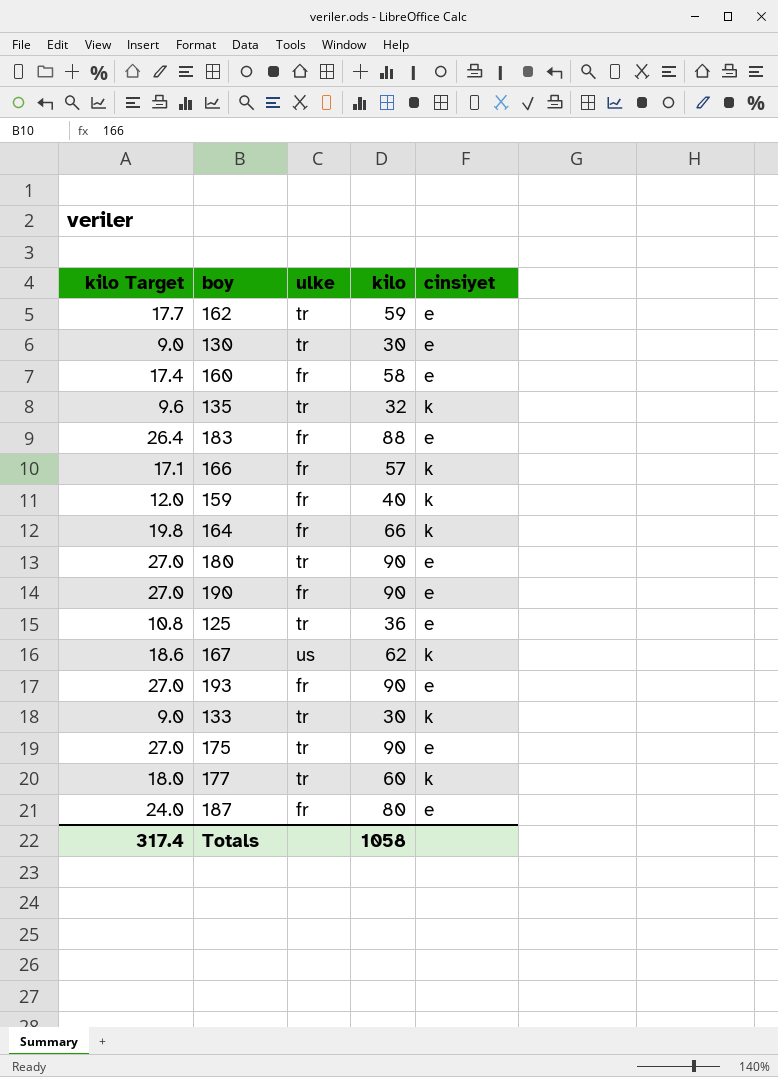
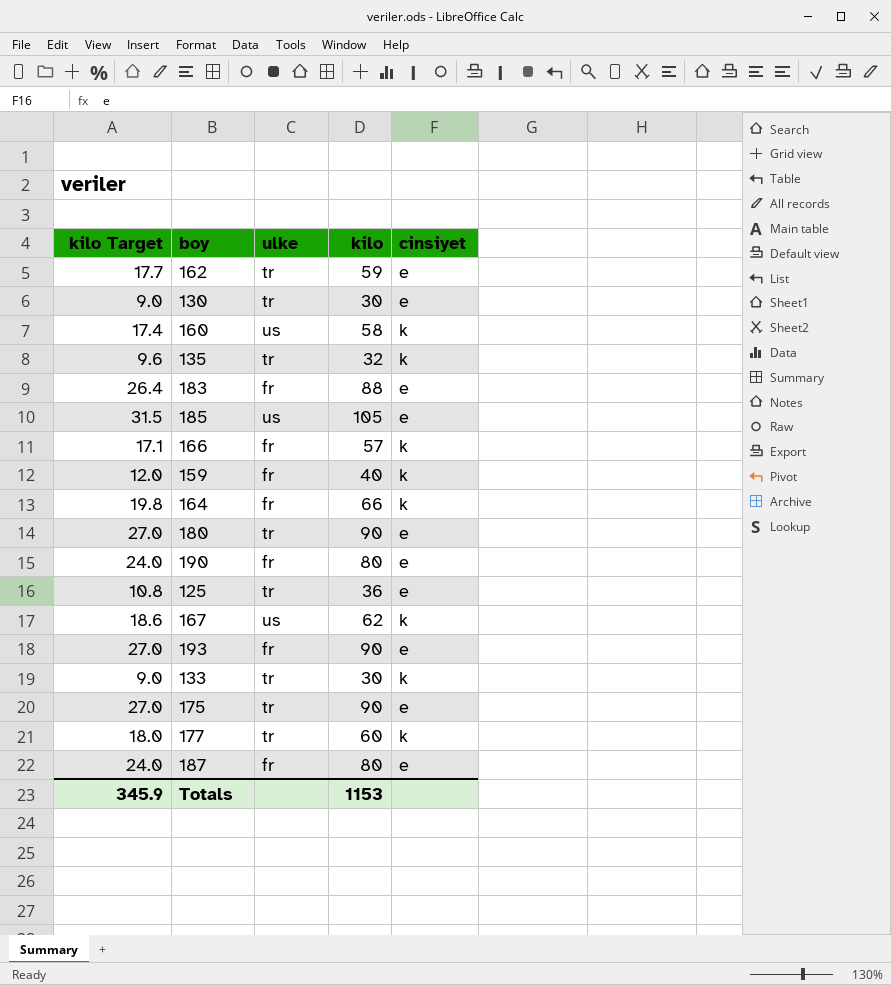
160 | ulke: fr -> us
160 | cinsiyet: e -> k
row 185: none -> 31.5 | us | 105 | e
190 | kilo Target: 27.0 -> 24.0
190 | kilo: 90 -> 80
Totals | kilo Target: 317.4 -> 345.9
Totals | kilo: 1058 -> 1153

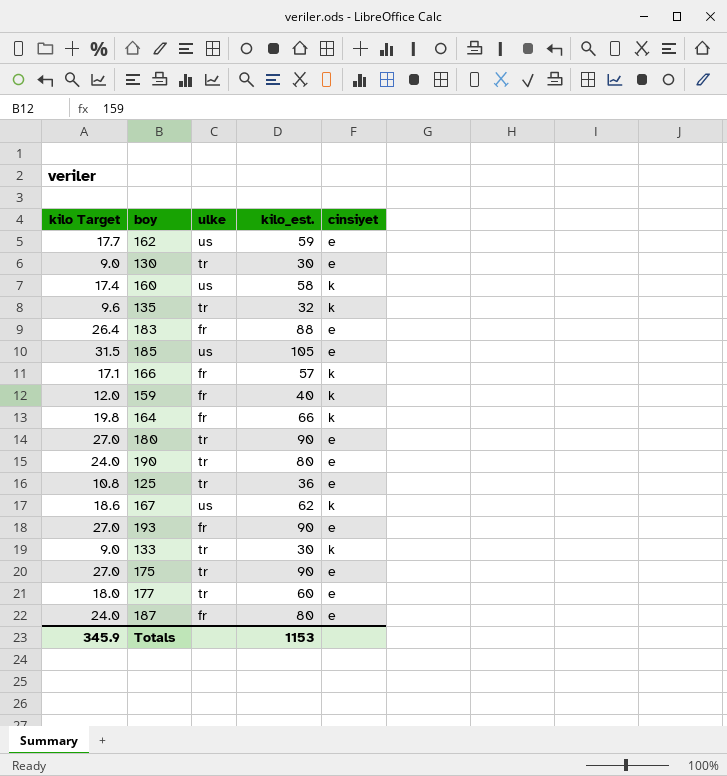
column name: kilo -> kilo_est.
162 | ulke: tr -> us
190 | ulke: fr -> tr
177 | cinsiyet: k -> e

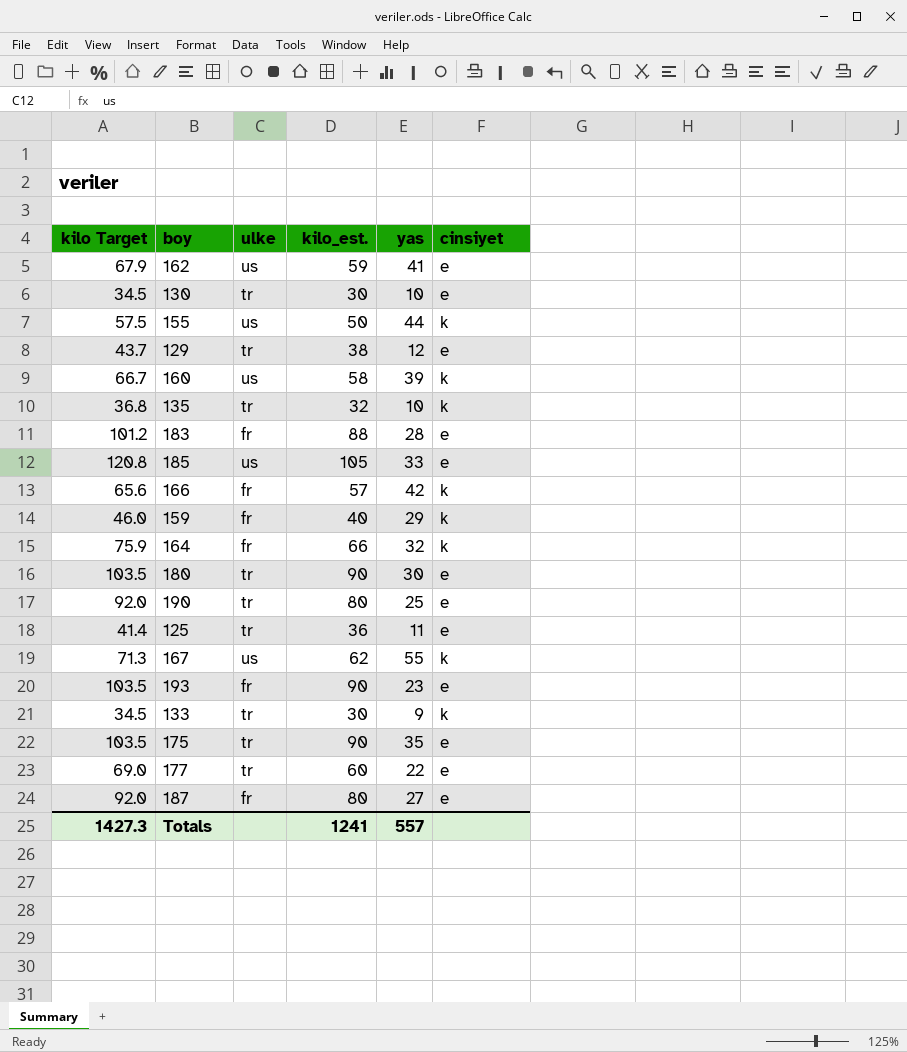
column kilo Target | formula: [kilo_est.] * 0.3 -> [kilo_est.] * 1.15
column yas | position: none -> 5
row 155: none -> 57.5 | us | 50 | 44 | k
row 129: none -> 43.7 | tr | 38 | 12 | e
Totals | kilo Target: 345.9 -> 1427.3
Totals | kilo_est.: 1153 -> 1241

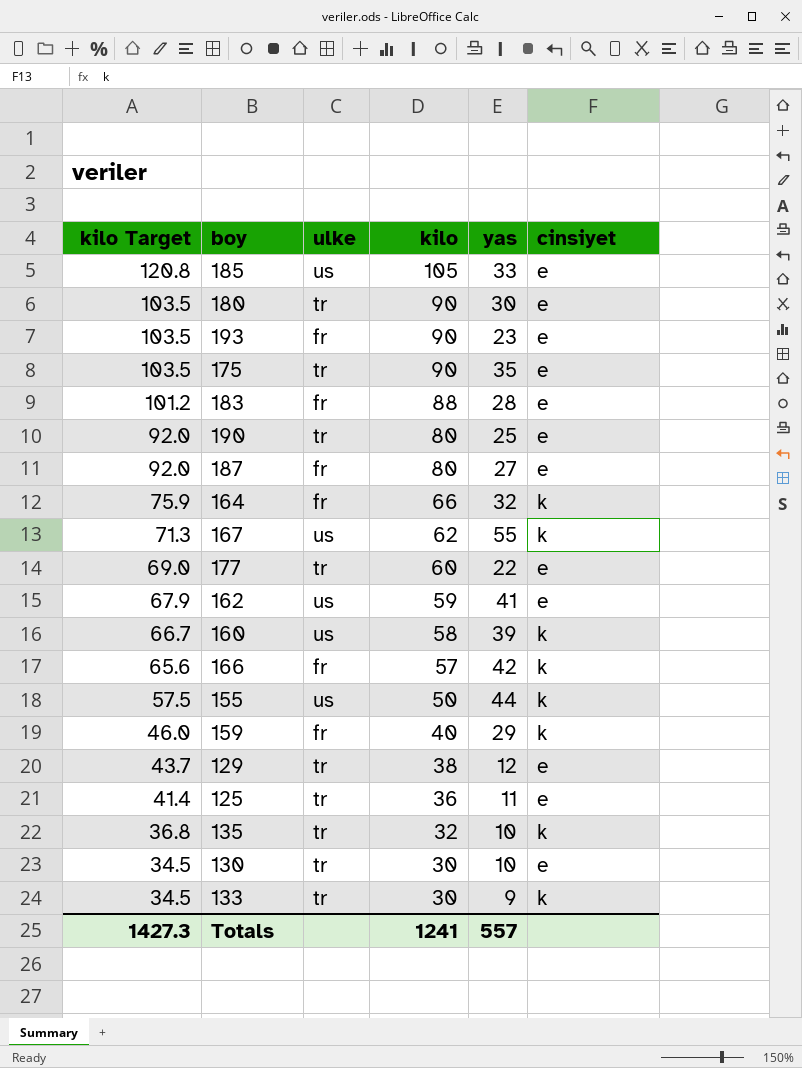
row order: none -> kilo Target descending
column name: kilo_est. -> kilo

